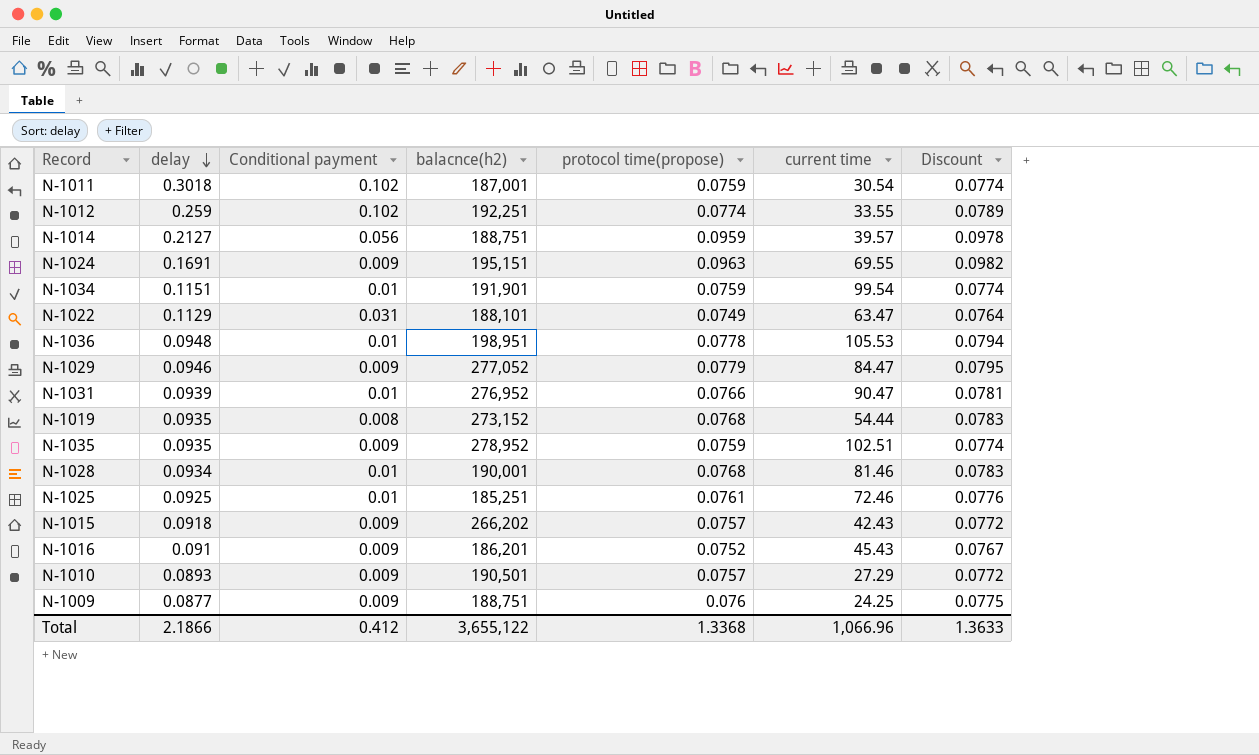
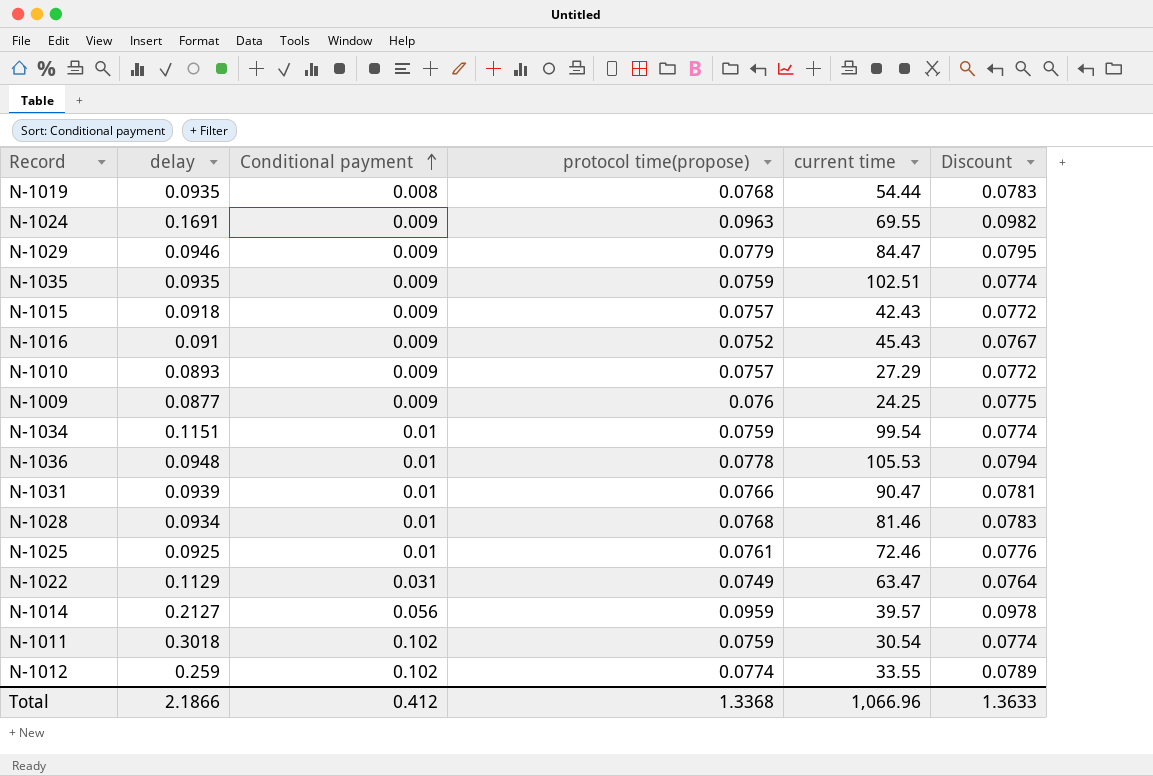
row order: delay descending -> Conditional payment ascending
column balacnce(h2) | position: 4 -> none

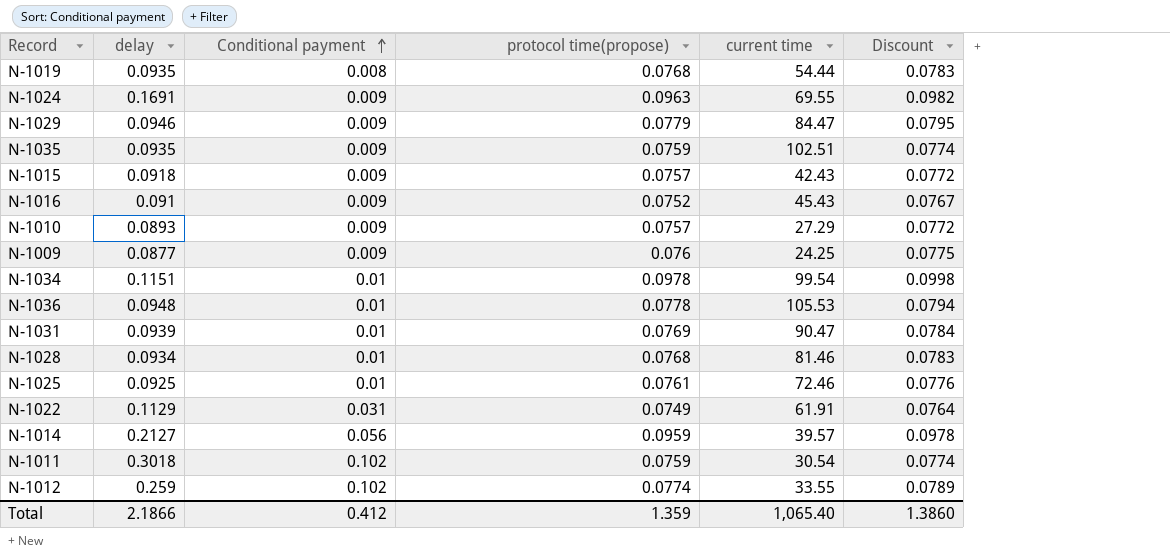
N-1034 | protocol time(propose): 0.0759 -> 0.0978
N-1034 | Discount: 0.0774 -> 0.0998
N-1031 | protocol time(propose): 0.0766 -> 0.0769
N-1031 | Discount: 0.0781 -> 0.0784
N-1022 | current time: 63.47 -> 61.91
Total | protocol time(propose): 1.3368 -> 1.359
Total | current time: 1,066.96 -> 1,065.40
Total | Discount: 1.3633 -> 1.3860

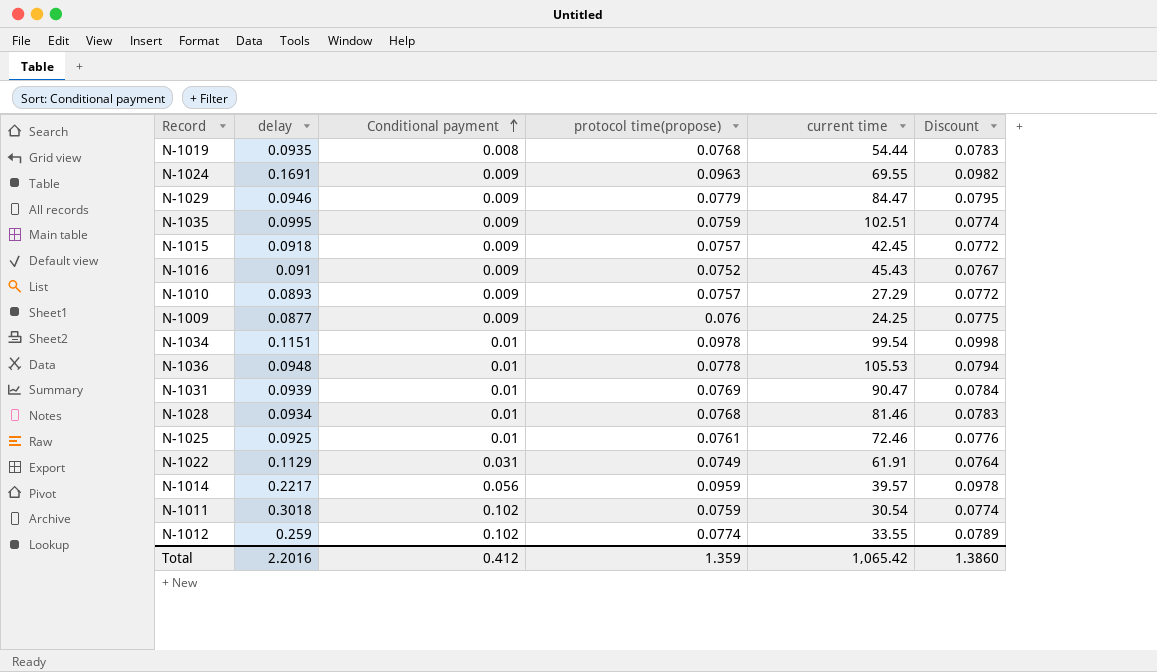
N-1035 | delay: 0.0935 -> 0.0995
N-1015 | current time: 42.43 -> 42.45
N-1014 | delay: 0.2127 -> 0.2217
Total | delay: 2.1866 -> 2.2016
Total | current time: 1,065.40 -> 1,065.42

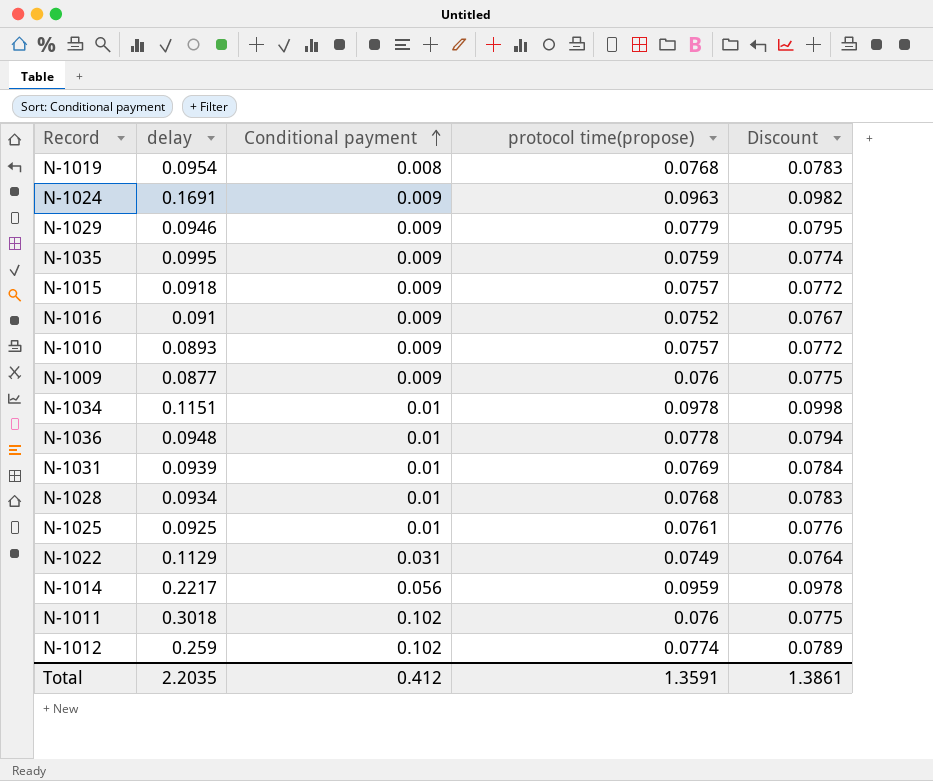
column current time | position: 5 -> none
N-1019 | delay: 0.0935 -> 0.0954
N-1011 | protocol time(propose): 0.0759 -> 0.076
N-1011 | Discount: 0.0774 -> 0.0775
Total | delay: 2.2016 -> 2.2035
Total | protocol time(propose): 1.359 -> 1.3591
Total | Discount: 1.3860 -> 1.3861

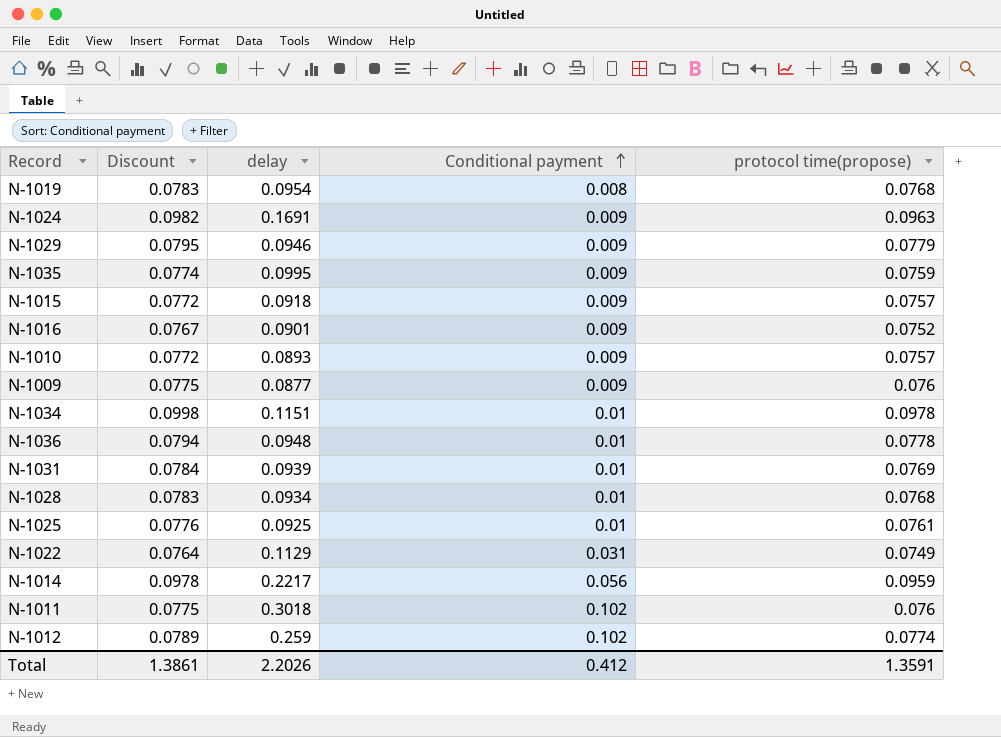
column Discount | position: 5 -> 2
N-1016 | delay: 0.091 -> 0.0901
Total | delay: 2.2035 -> 2.2026

